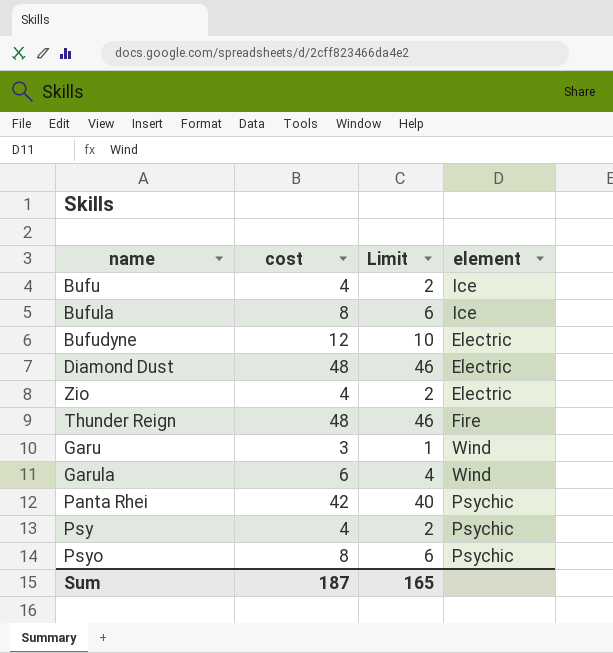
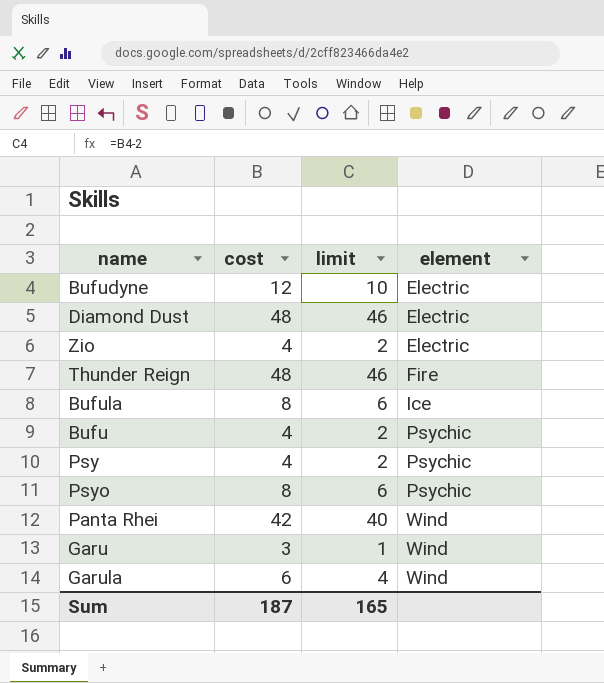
row order: none -> element ascending
column name: Limit -> limit
Bufu | element: Ice -> Psychic
Panta Rhei | element: Psychic -> Wind

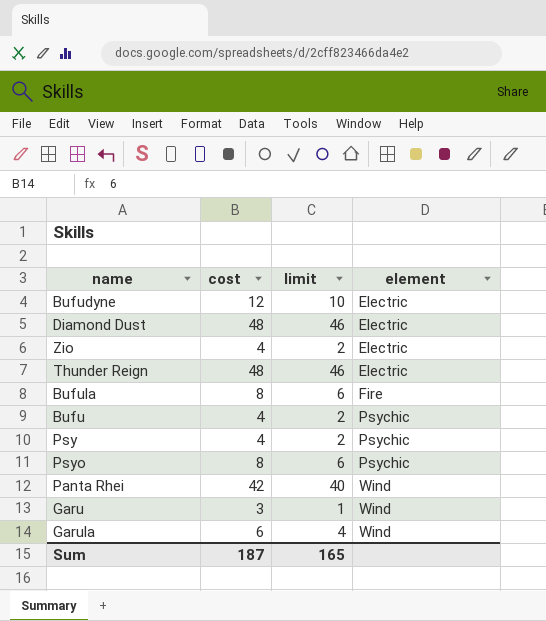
Thunder Reign | element: Fire -> Electric
Bufula | element: Ice -> Fire

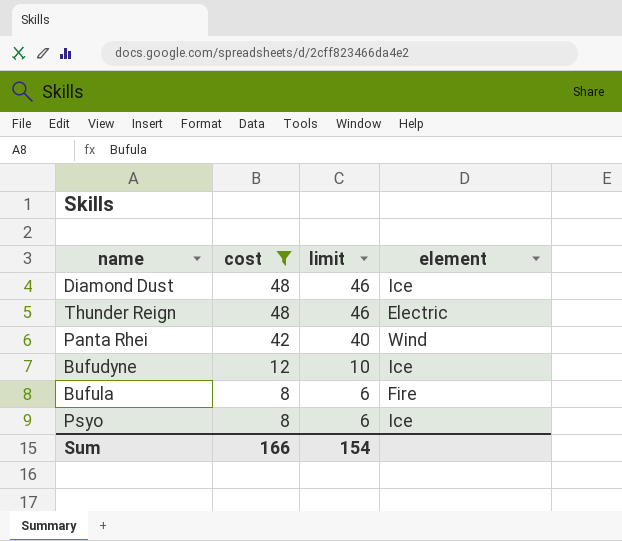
filter: none -> cost >= 8
row order: element ascending -> cost descending
Diamond Dust | element: Electric -> Ice
Bufudyne | element: Electric -> Ice
Psyo | element: Psychic -> Ice
Sum | cost: 187 -> 166
Sum | limit: 165 -> 154

